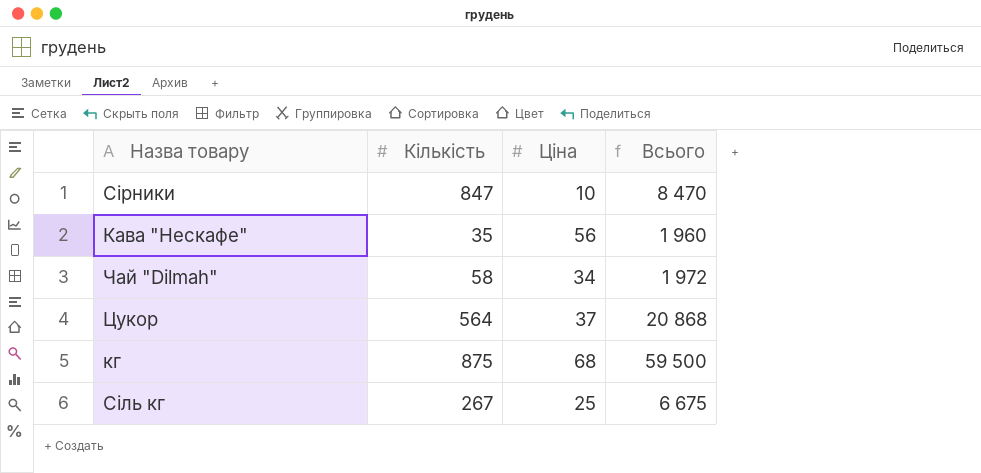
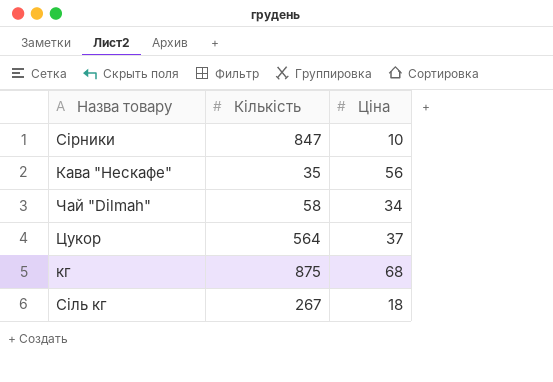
column Всього | formula: [Кількість] * [Ціна] -> none
Сіль кг | Ціна: 25 -> 18

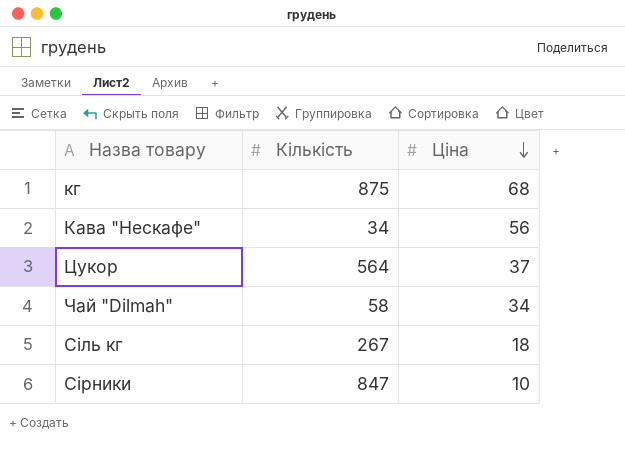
row order: none -> Ціна descending
Кава "Нескафе" | Кількість: 35 -> 34

